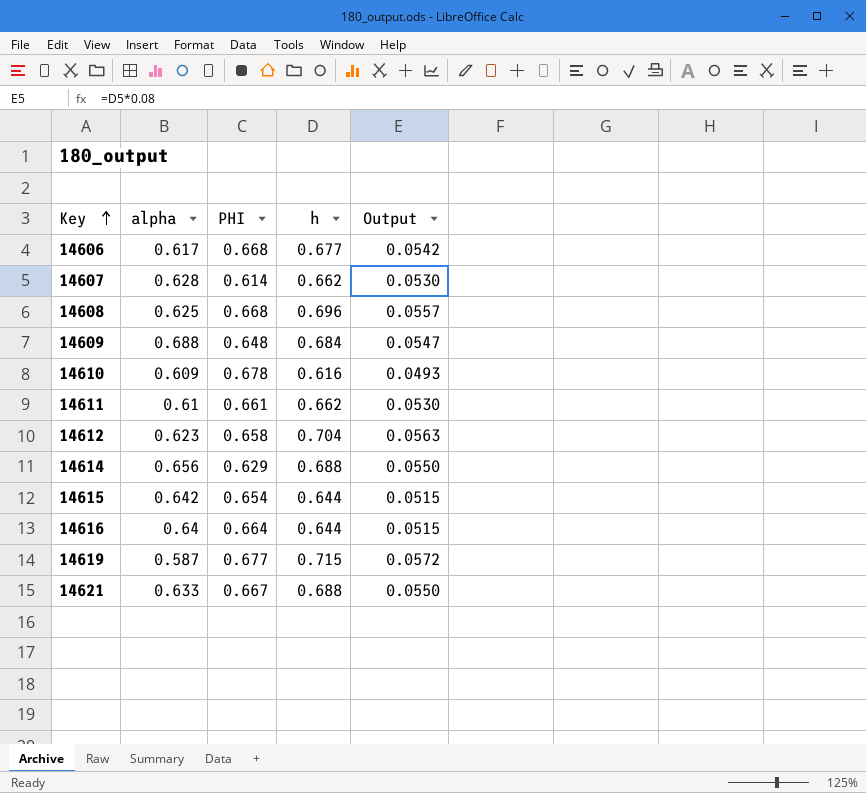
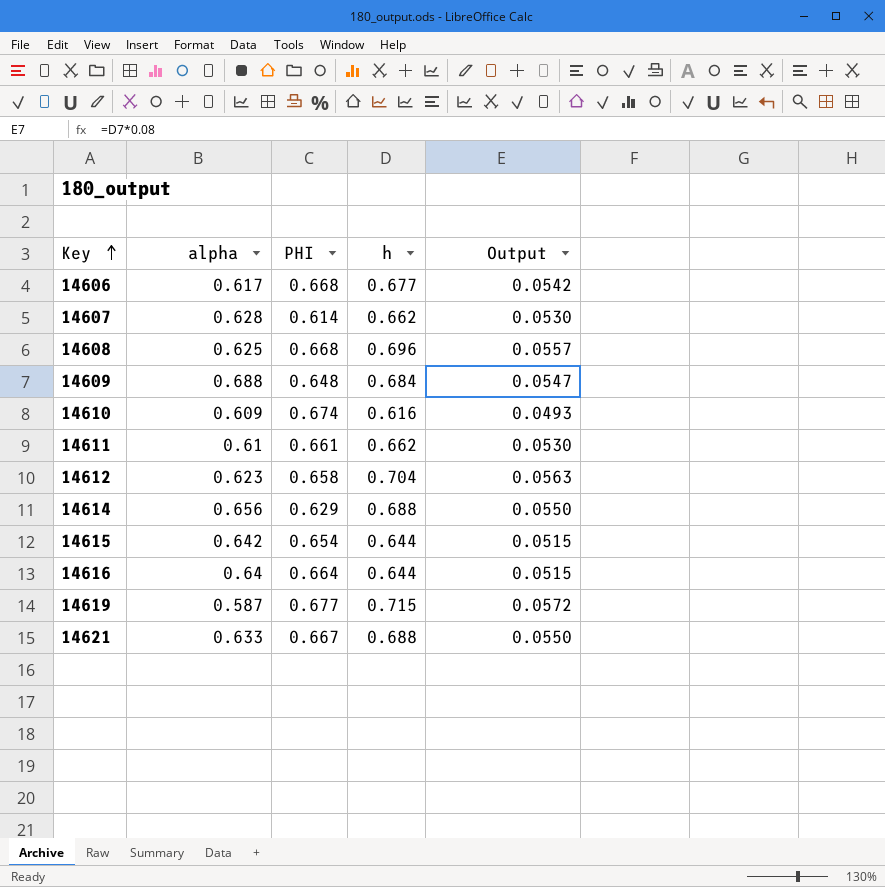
14610 | PHI: 0.678 -> 0.674

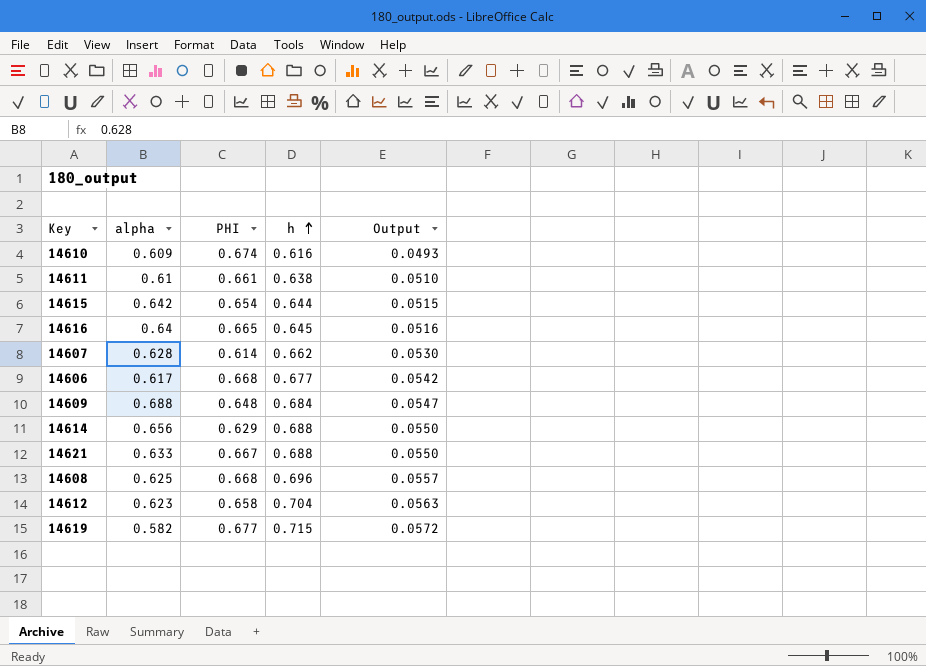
row order: Key ascending -> h ascending
14611 | h: 0.662 -> 0.638
14611 | Output: 0.0530 -> 0.0510
14616 | PHI: 0.664 -> 0.665
14616 | h: 0.644 -> 0.645
14616 | Output: 0.0515 -> 0.0516
14619 | alpha: 0.587 -> 0.582

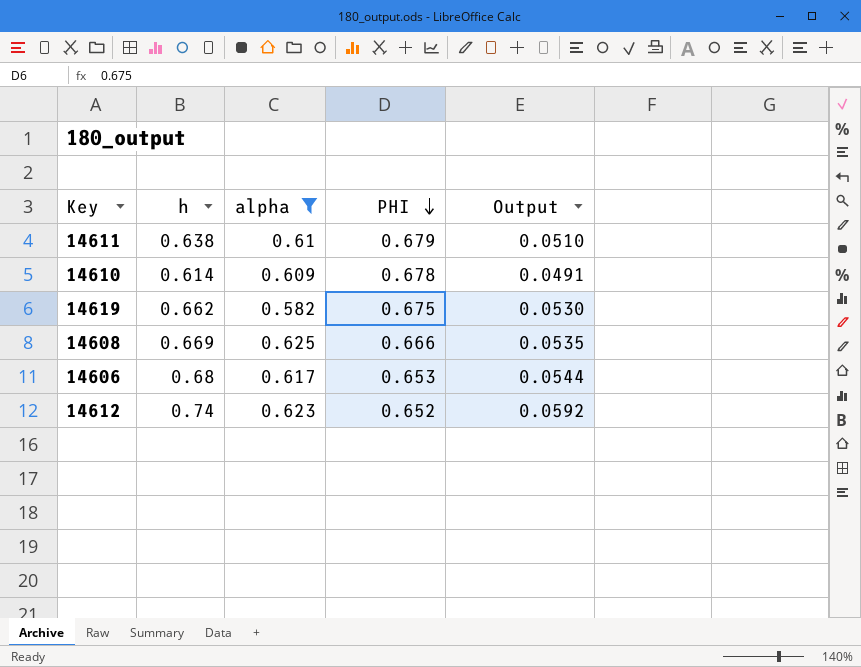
filter: none -> alpha <= 0.625
row order: h ascending -> PHI descending
column h | position: 4 -> 2
14611 | PHI: 0.661 -> 0.679
14610 | h: 0.616 -> 0.614
14610 | PHI: 0.674 -> 0.678
14610 | Output: 0.0493 -> 0.0491
14619 | h: 0.715 -> 0.662
14619 | PHI: 0.677 -> 0.675
14619 | Output: 0.0572 -> 0.0530
14608 | h: 0.696 -> 0.669
14608 | PHI: 0.668 -> 0.666
14608 | Output: 0.0557 -> 0.0535
14606 | h: 0.677 -> 0.68
14606 | PHI: 0.668 -> 0.653
14606 | Output: 0.0542 -> 0.0544
14612 | h: 0.704 -> 0.74
14612 | PHI: 0.658 -> 0.652
14612 | Output: 0.0563 -> 0.0592

